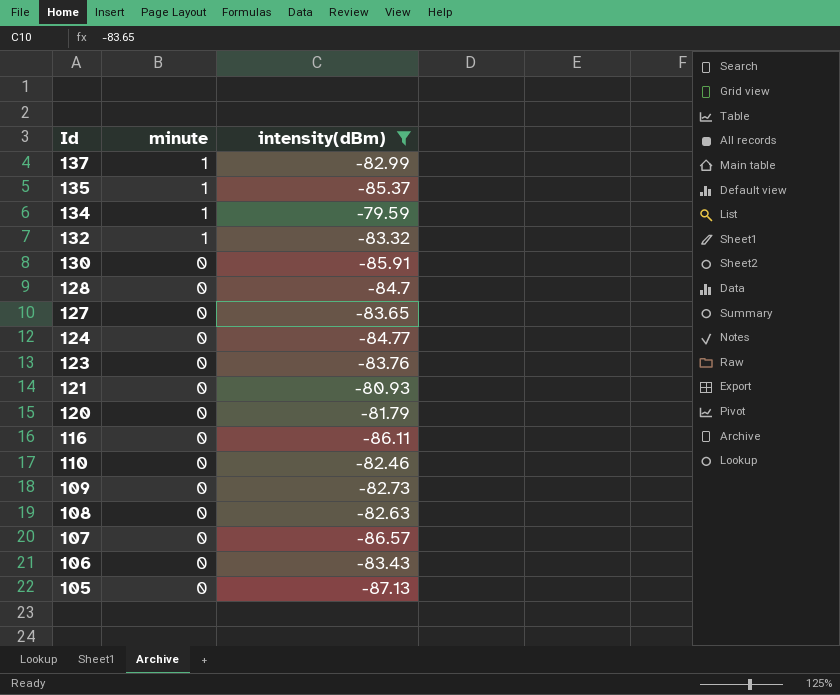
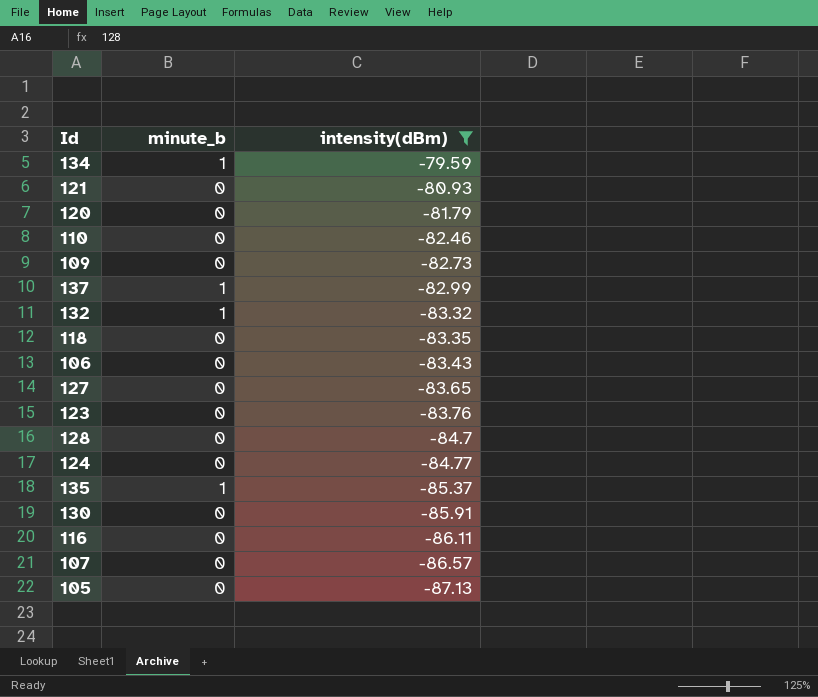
row order: Id descending -> intensity(dBm) descending
column name: minute -> minute_b
row 108: 0 | -82.63 -> none
row 118: none -> 0 | -83.35

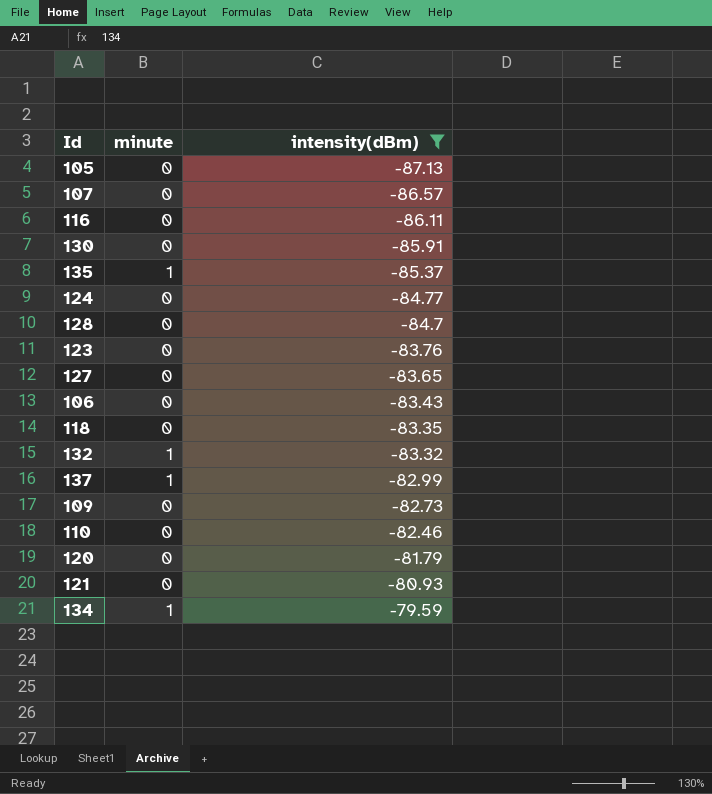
row order: intensity(dBm) descending -> intensity(dBm) ascending
column name: minute_b -> minute

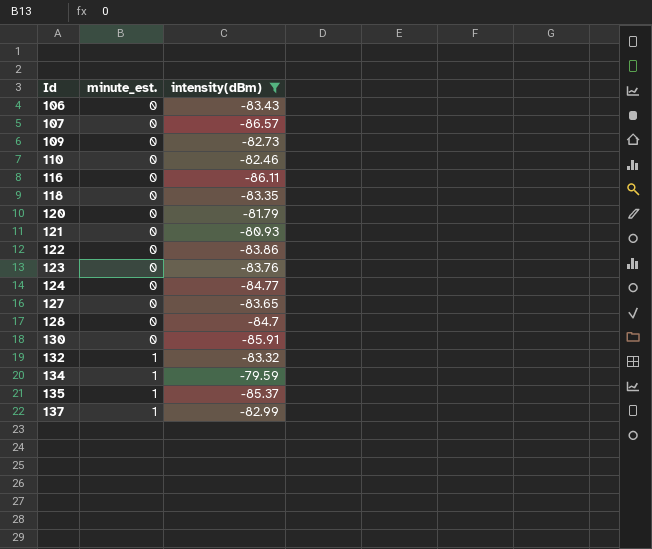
row order: intensity(dBm) ascending -> Id ascending
column name: minute -> minute_est.
row 105: 0 | -87.13 -> none
row 122: none -> 0 | -83.86

